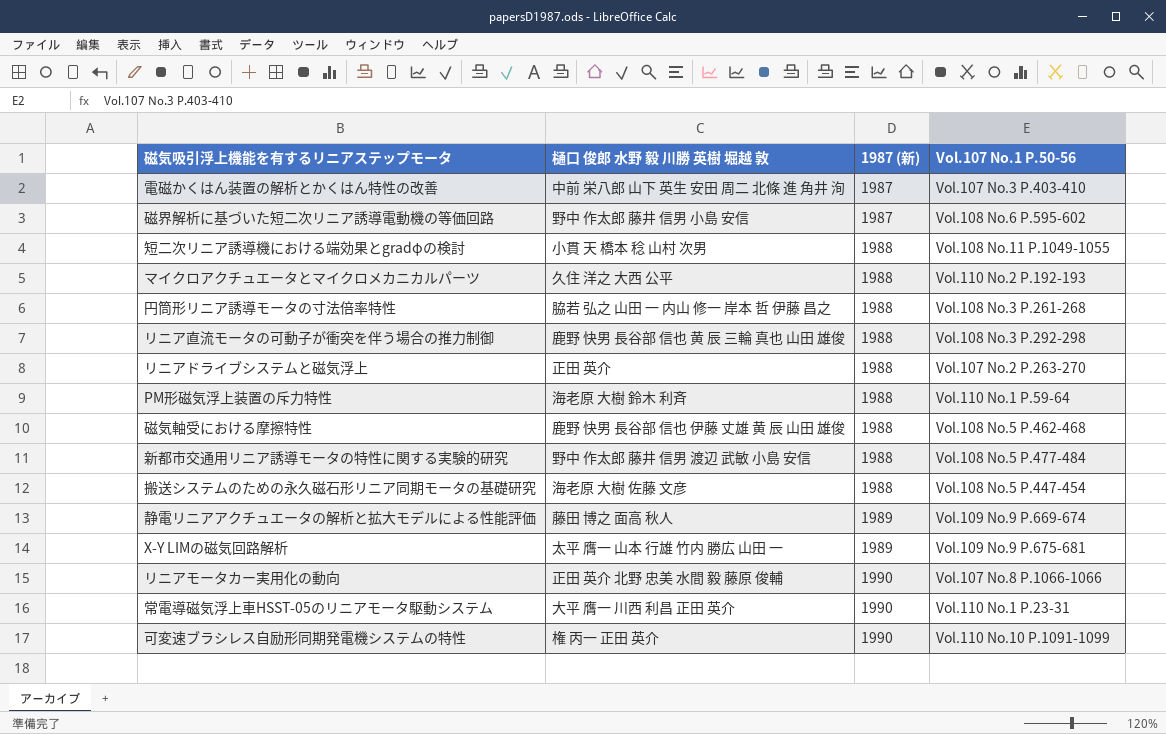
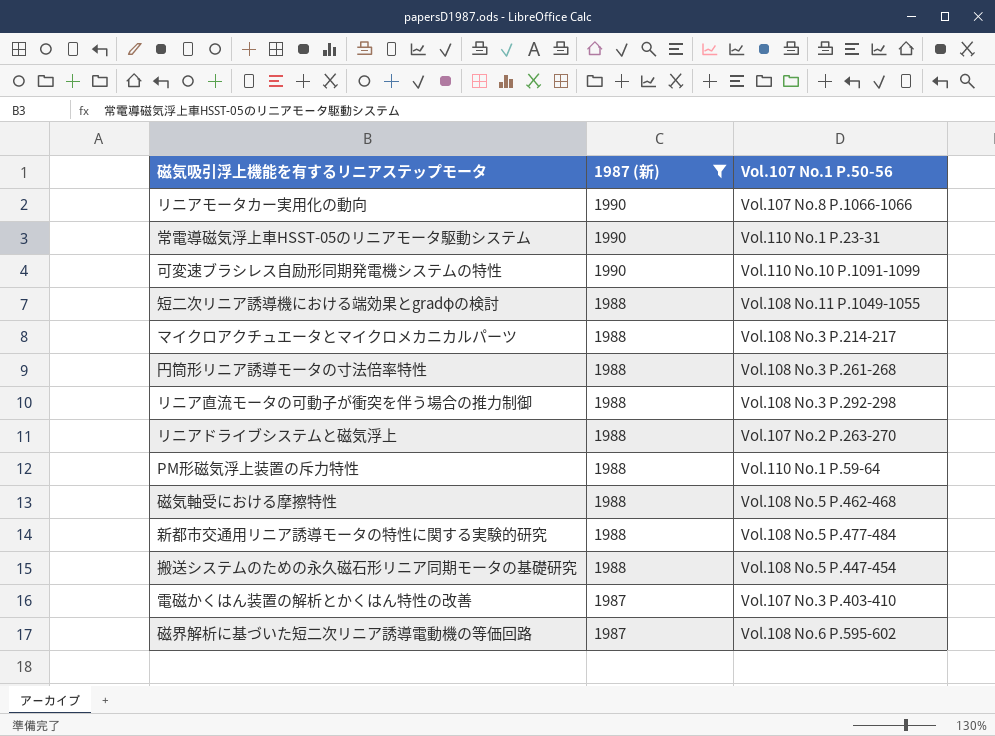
filter: none -> 1987 (新) != 1989
row order: 1987 (新) ascending -> 1987 (新) descending
column 樋口 俊郎 水野 毅 川勝 英樹 堀越 敦 | position: 2 -> none
マイクロアクチュエータとマイクロメカニカルパーツ | Vol.107 No.1 P.50-56: Vol.110 No.2 P.192-193 -> Vol.108 No.3 P.214-217

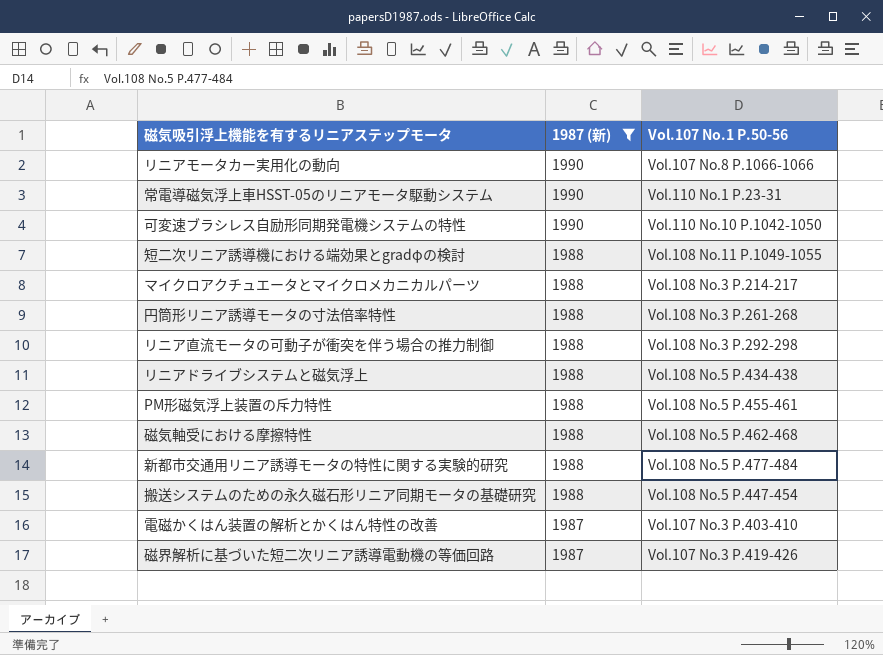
可変速ブラシレス自励形同期発電機システムの特性 | Vol.107 No.1 P.50-56: Vol.110 No.10 P.1091-1099 -> Vol.110 No.10 P.1042-1050
リニアドライブシステムと磁気浮上 | Vol.107 No.1 P.50-56: Vol.107 No.2 P.263-270 -> Vol.108 No.5 P.434-438
PM形磁気浮上装置の斥力特性 | Vol.107 No.1 P.50-56: Vol.110 No.1 P.59-64 -> Vol.108 No.5 P.455-461
磁界解析に基づいた短二次リニア誘導電動機の等価回路 | Vol.107 No.1 P.50-56: Vol.108 No.6 P.595-602 -> Vol.107 No.3 P.419-426

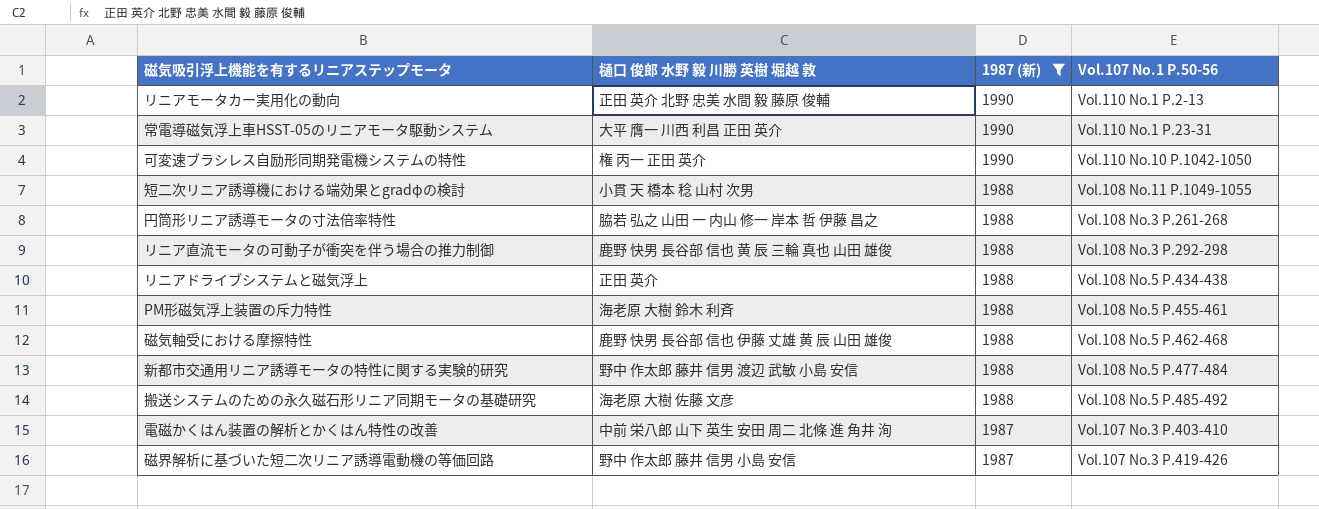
column 樋口 俊郎 水野 毅 川勝 英樹 堀越 敦 | position: none -> 2
row マイクロアクチュエータとマイクロメカニカルパーツ: 1988 | Vol.108 No.3 P.214-217 -> none
リニアモータカー実用化の動向 | Vol.107 No.1 P.50-56: Vol.107 No.8 P.1066-1066 -> Vol.110 No.1 P.2-13
搬送システムのための永久磁石形リニア同期モータの基礎研究 | Vol.107 No.1 P.50-56: Vol.108 No.5 P.447-454 -> Vol.108 No.5 P.485-492

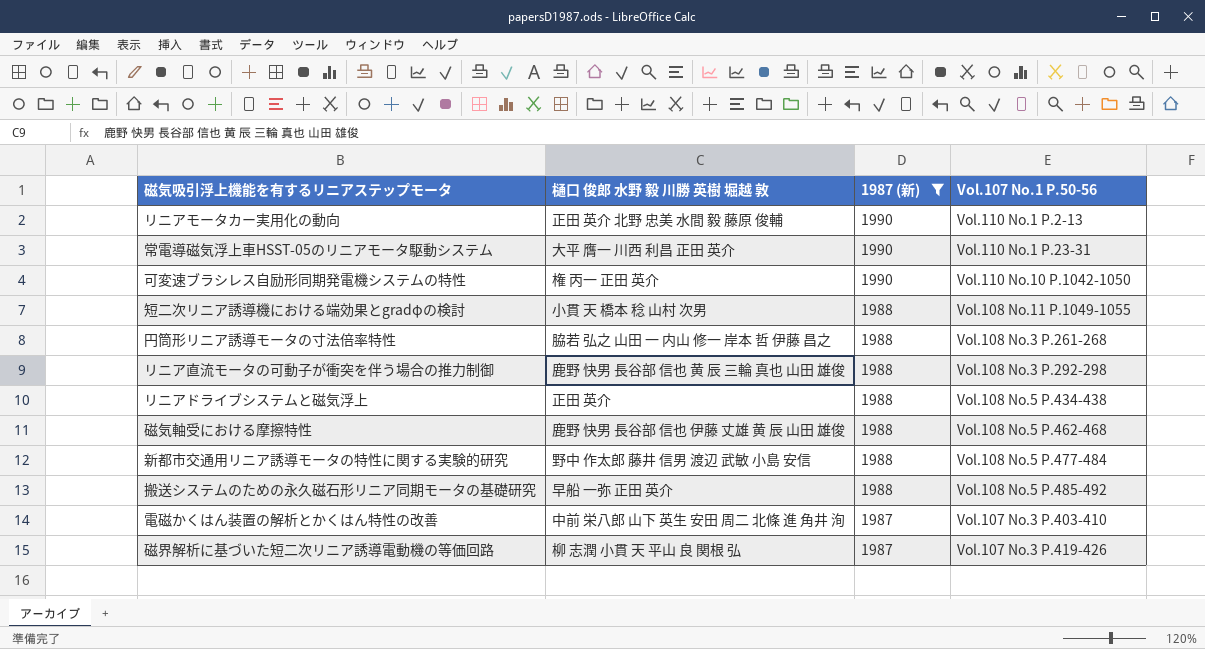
row PM形磁気浮上装置の斥力特性: 海老原 大樹 鈴木 利斉 | 1988 | Vol.108 No.5 P.455-461 -> none
搬送システムのための永久磁石形リニア同期モータの基礎研究 | 樋口 俊郎 水野 毅 川勝 英樹 堀越 敦: 海老原 大樹 佐藤 文彦 -> 早船 一弥 正田 英介
磁界解析に基づいた短二次リニア誘導電動機の等価回路 | 樋口 俊郎 水野 毅 川勝 英樹 堀越 敦: 野中 作太郎 藤井 信男 小島 安信 -> 柳 志潤 小貫 天 平山 良 関根 弘

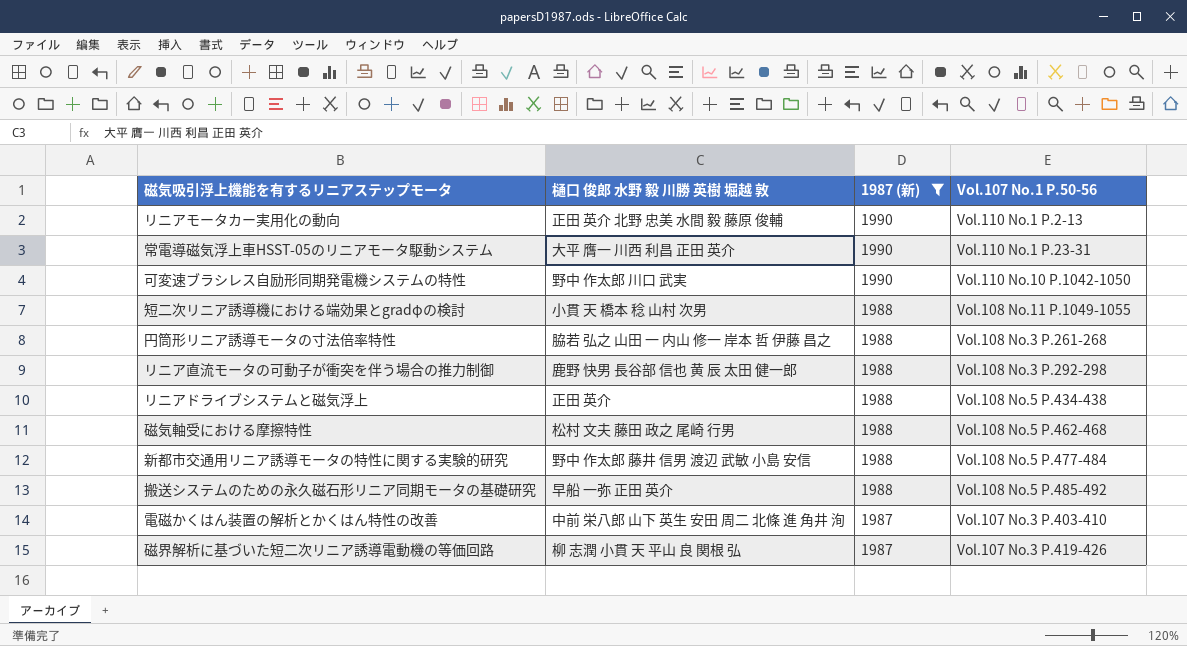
可変速ブラシレス自励形同期発電機システムの特性 | 樋口 俊郎 水野 毅 川勝 英樹 堀越 敦: 権 丙一 正田 英介 -> 野中 作太郎 川口 武実
リニア直流モータの可動子が衝突を伴う場合の推力制御 | 樋口 俊郎 水野 毅 川勝 英樹 堀越 敦: 鹿野 快男 長谷部 信也 黄 辰 三輪 真也 山田 雄俊 -> 鹿野 快男 長谷部 信也 黄 辰 太田 健一郎
磁気軸受における摩擦特性 | 樋口 俊郎 水野 毅 川勝 英樹 堀越 敦: 鹿野 快男 長谷部 信也 伊藤 丈雄 黄 辰 山田 雄俊 -> 松村 文夫 藤田 政之 尾崎 行男

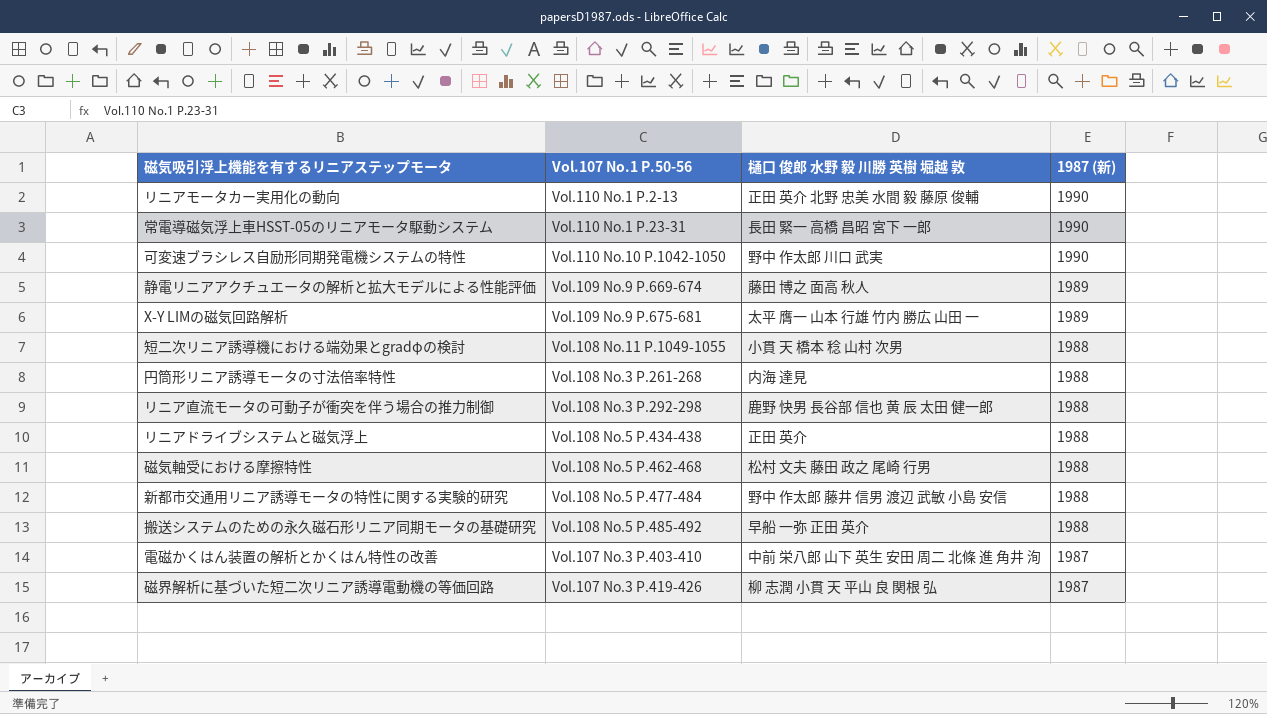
filter: 1987 (新) != 1989 -> none
column Vol.107 No.1 P.50-56 | position: 4 -> 2
常電導磁気浮上車HSST-05のリニアモータ駆動システム | 樋口 俊郎 水野 毅 川勝 英樹 堀越 敦: 大平 膺一 川西 利昌 正田 英介 -> 長田 緊一 高橋 昌昭 宮下 一郎
円筒形リニア誘導モータの寸法倍率特性 | 樋口 俊郎 水野 毅 川勝 英樹 堀越 敦: 脇若 弘之 山田 一 内山 修一 岸本 哲 伊藤 昌之 -> 内海 達見

